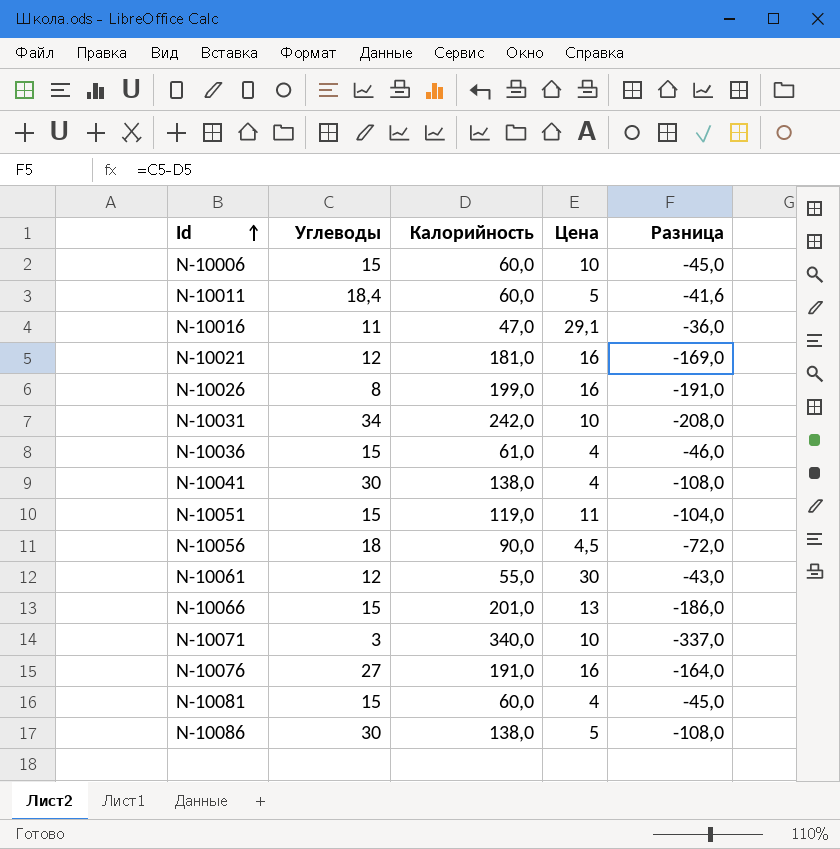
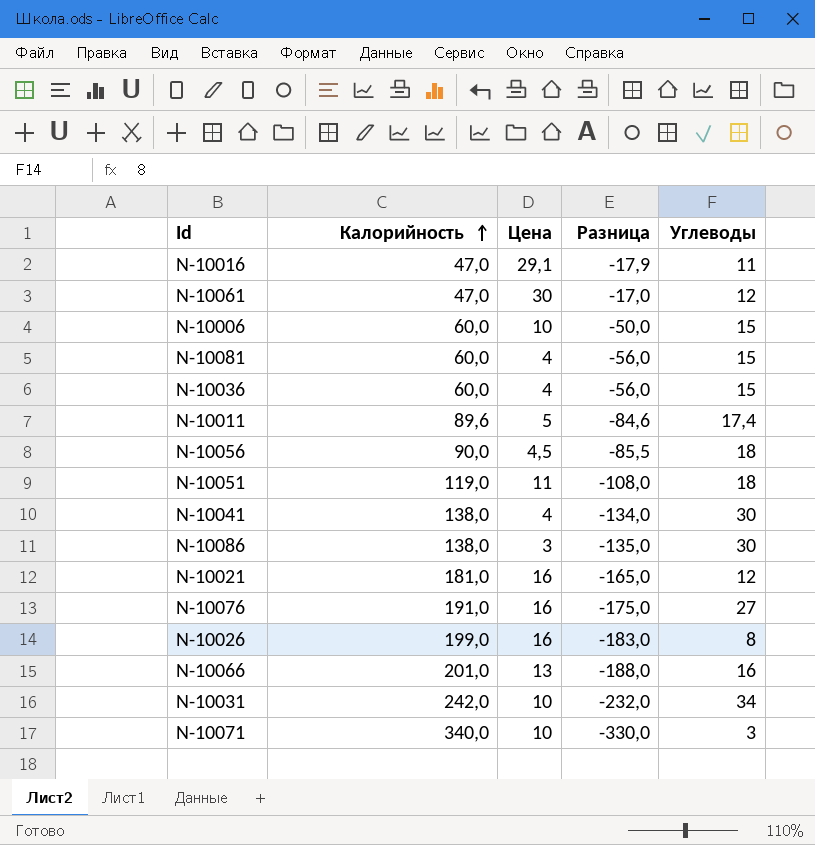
row order: Id ascending -> Калорийность ascending
column Разница | formula: [Углеводы] - [Калорийность] -> [Цена] - [Калорийность]
column Углеводы | position: 2 -> 5
N-10061 | Калорийность: 55,0 -> 47,0
N-10036 | Калорийность: 61,0 -> 60,0
N-10011 | Калорийность: 60,0 -> 89,6
N-10011 | Углеводы: 18,4 -> 17,4
N-10051 | Углеводы: 15 -> 18
N-10086 | Цена: 5 -> 3
N-10066 | Углеводы: 15 -> 16

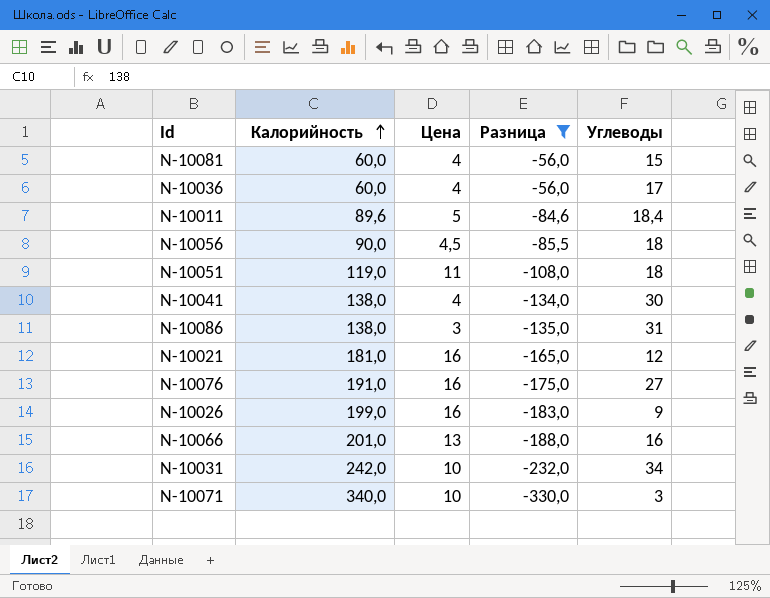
filter: none -> Разница <= -56,0
N-10036 | Углеводы: 15 -> 17
N-10011 | Углеводы: 17,4 -> 18,4
N-10086 | Углеводы: 30 -> 31
N-10026 | Углеводы: 8 -> 9

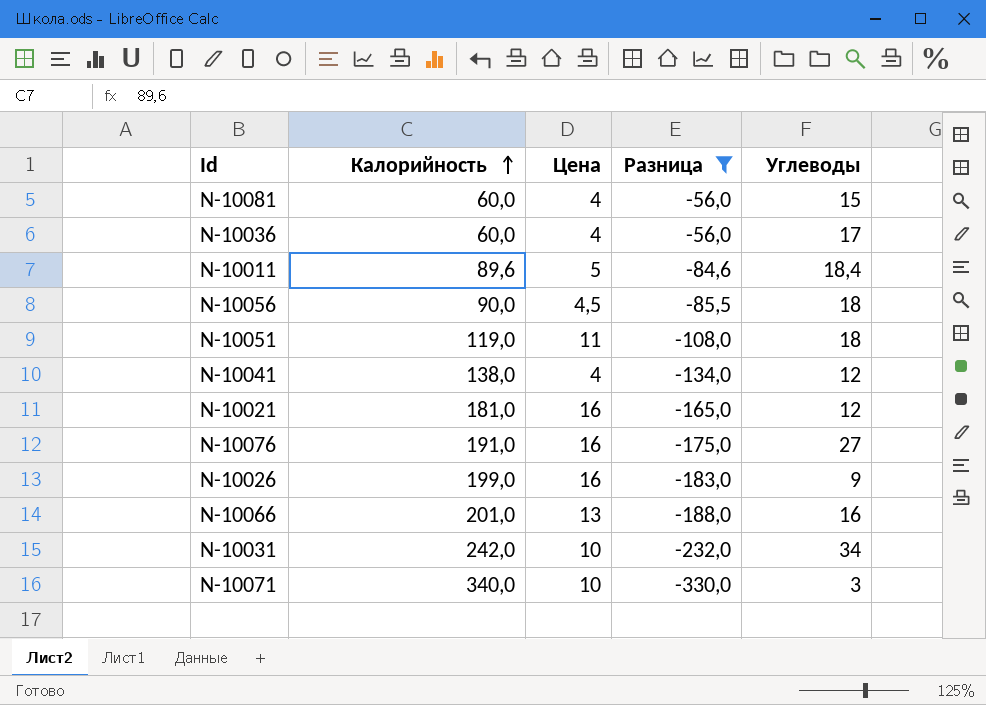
row N-10086: 138,0 | 3 | -135,0 | 31 -> none
N-10041 | Углеводы: 30 -> 12

